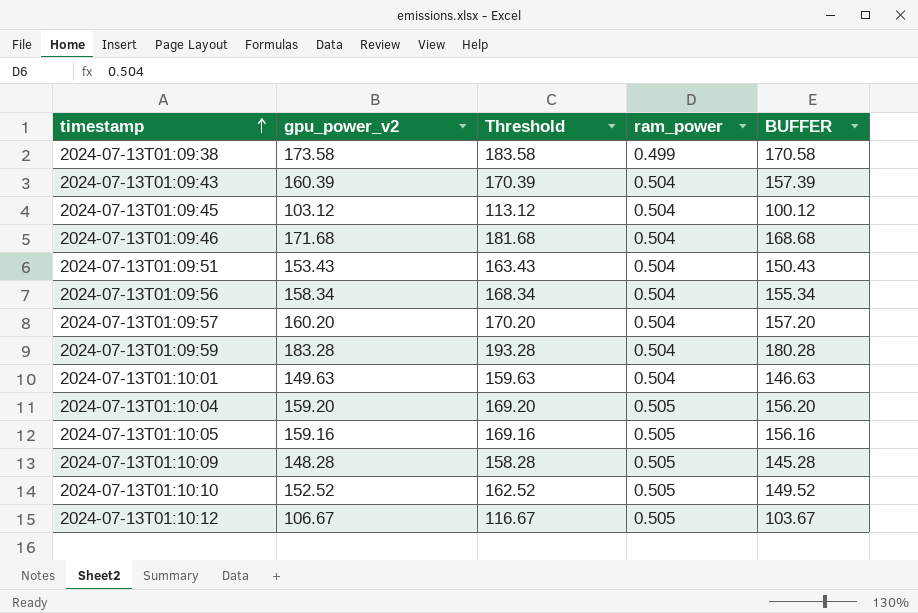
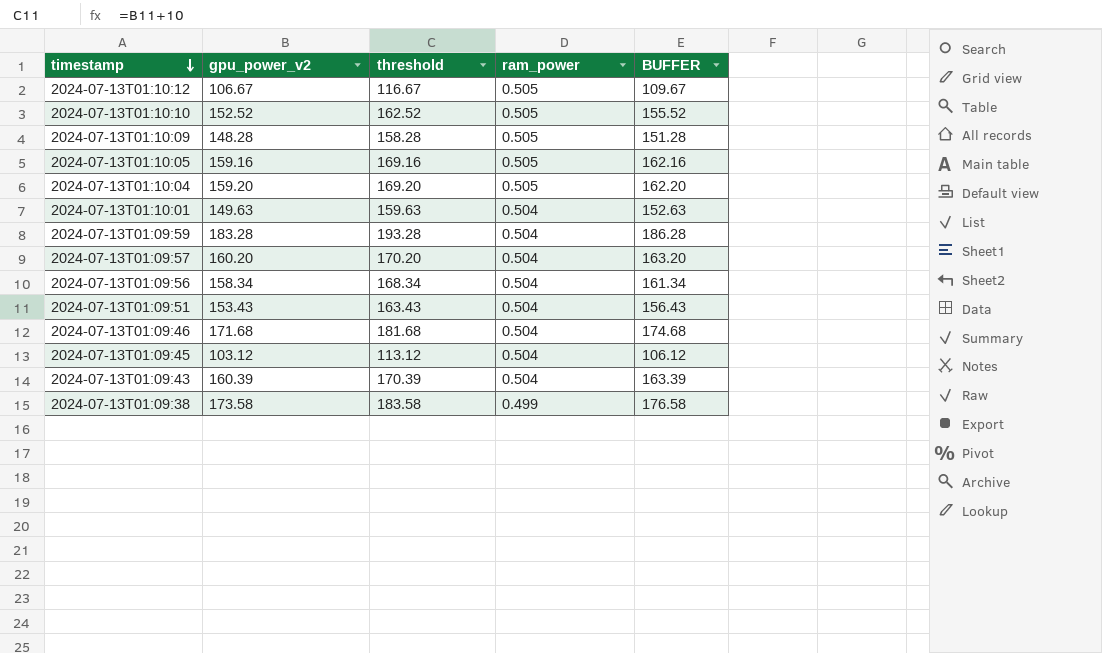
row order: timestamp ascending -> timestamp descending
column name: Threshold -> threshold
column BUFFER | formula: [gpu_power_v2] - 3 -> [gpu_power_v2] + 3

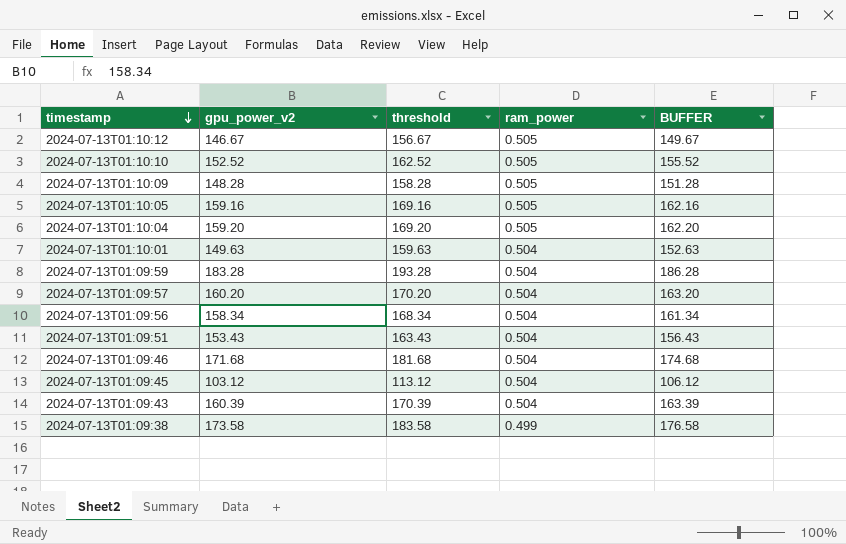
2024-07-13T01:10:12 | gpu_power_v2: 106.67 -> 146.67
2024-07-13T01:10:12 | threshold: 116.67 -> 156.67
2024-07-13T01:10:12 | BUFFER: 109.67 -> 149.67

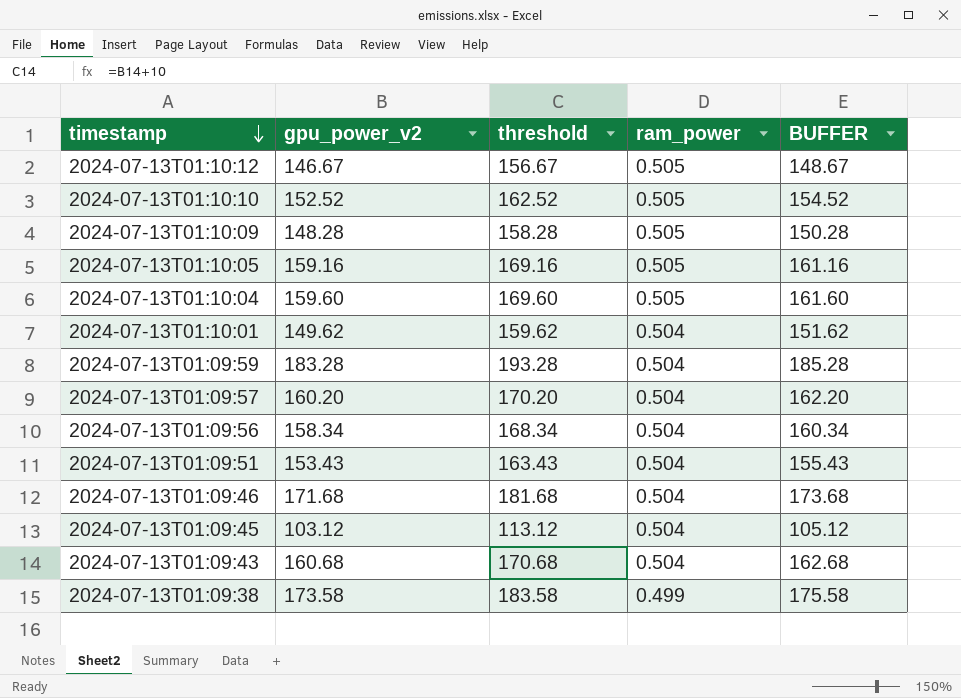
column BUFFER | formula: [gpu_power_v2] + 3 -> [gpu_power_v2] + 2
2024-07-13T01:10:04 | gpu_power_v2: 159.20 -> 159.60
2024-07-13T01:10:04 | threshold: 169.20 -> 169.60
2024-07-13T01:10:01 | gpu_power_v2: 149.63 -> 149.62
2024-07-13T01:10:01 | threshold: 159.63 -> 159.62
2024-07-13T01:09:43 | gpu_power_v2: 160.39 -> 160.68
2024-07-13T01:09:43 | threshold: 170.39 -> 170.68

